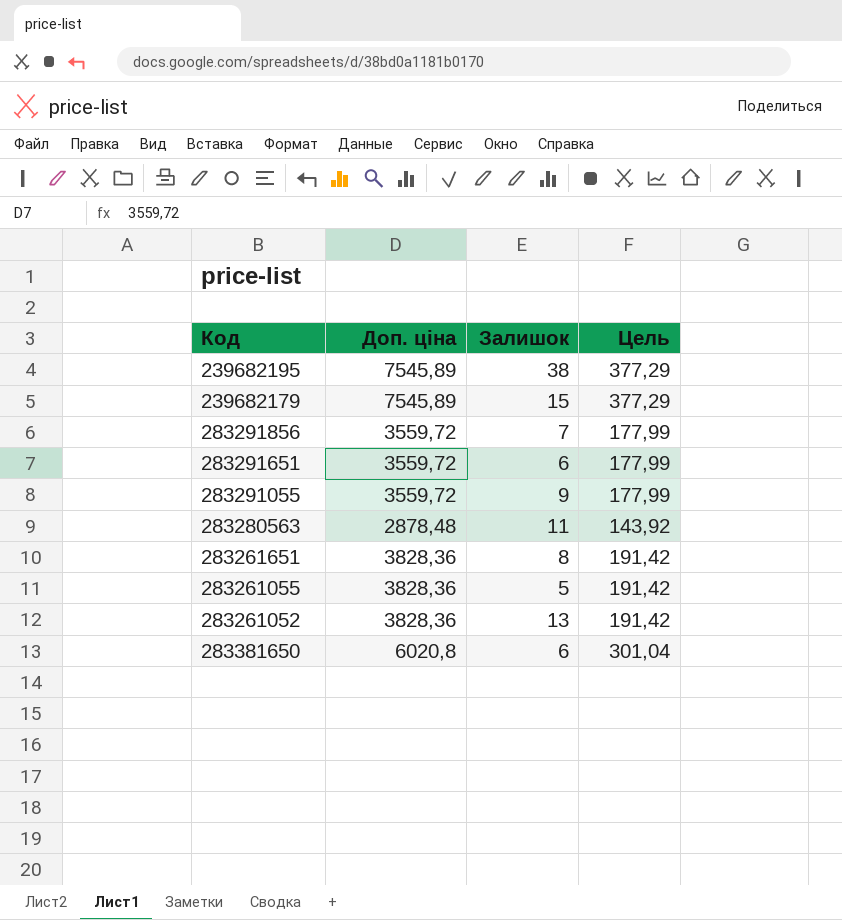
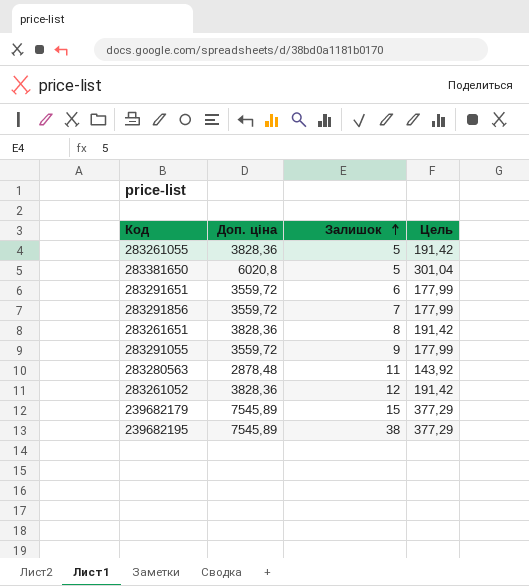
row order: none -> Залишок ascending
283381650 | Залишок: 6 -> 5
283261052 | Залишок: 13 -> 12

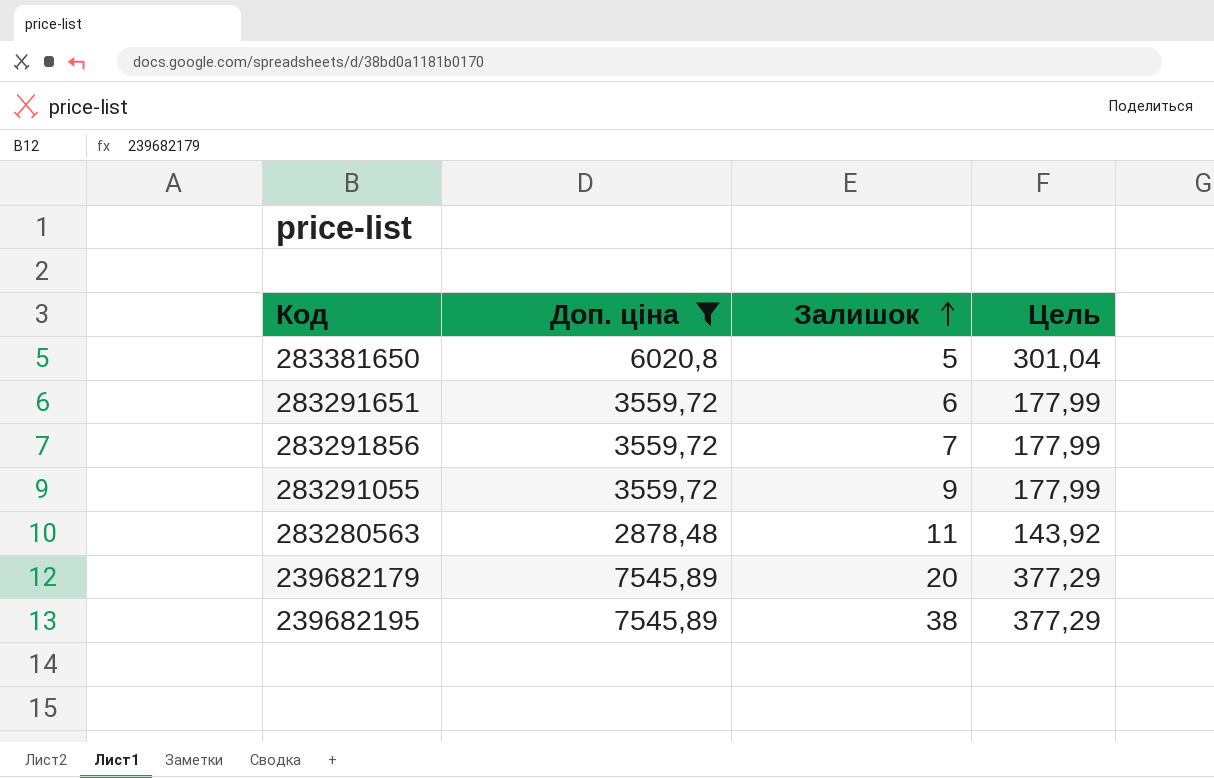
filter: none -> Доп. ціна != 3828,36
239682179 | Залишок: 15 -> 20

